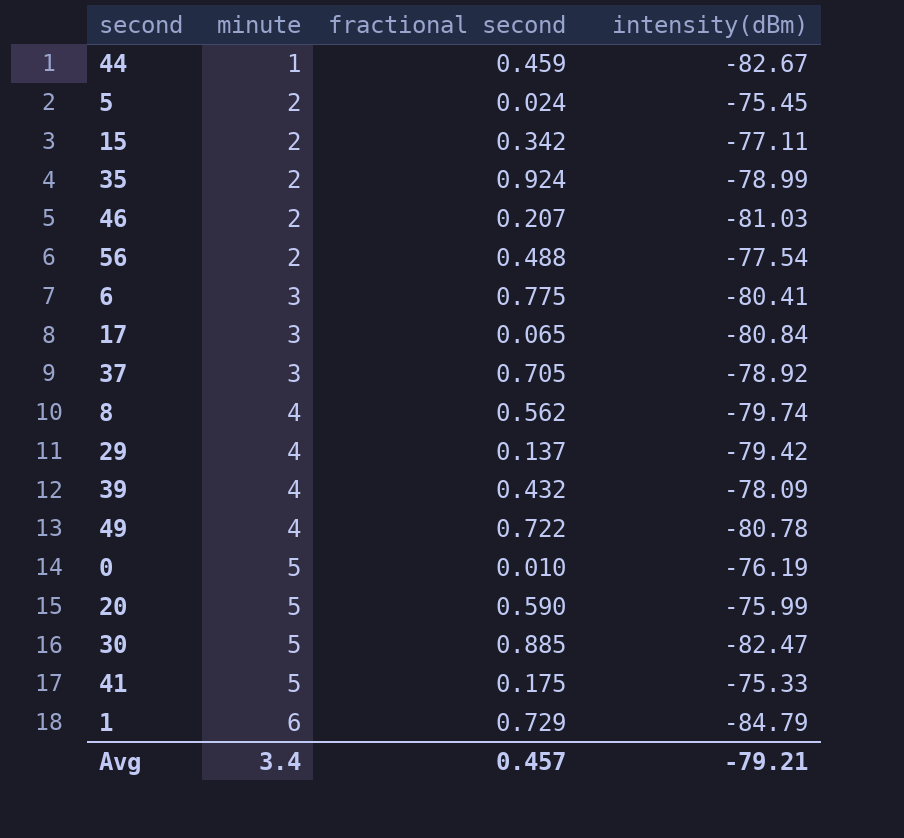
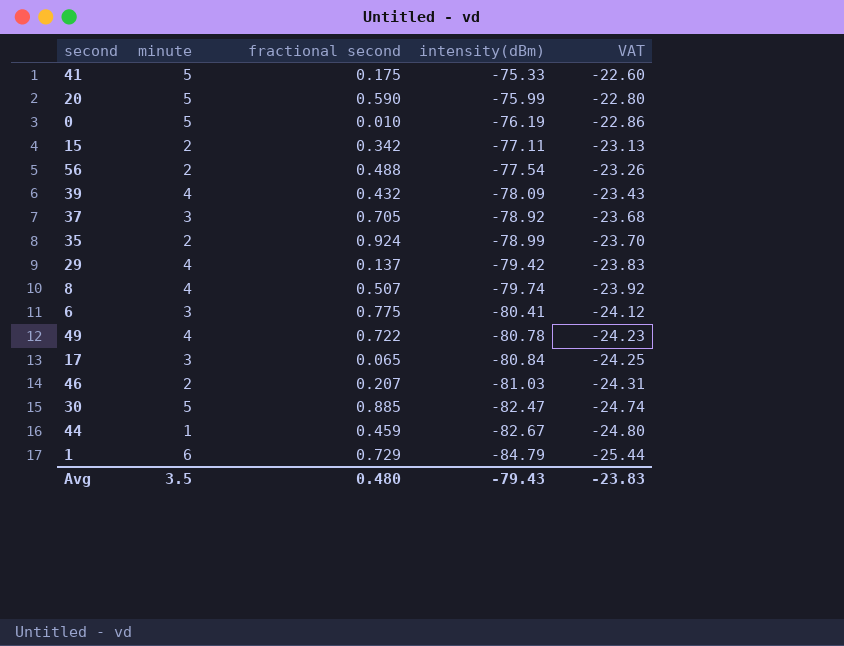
row order: minute ascending -> intensity(dBm) descending
column VAT | formula: none -> [intensity(dBm)] * 0.3
row 5: 2 | 0.024 | -75.45 -> none
8 | fractional second: 0.562 -> 0.507
Avg | minute: 3.4 -> 3.5
Avg | fractional second: 0.457 -> 0.480
Avg | intensity(dBm): -79.21 -> -79.43

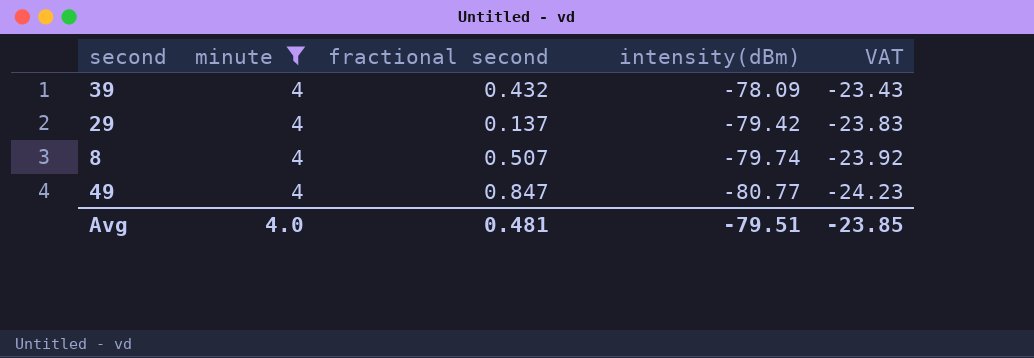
filter: none -> minute = 4
49 | fractional second: 0.722 -> 0.847
49 | intensity(dBm): -80.78 -> -80.77
Avg | minute: 3.5 -> 4.0
Avg | fractional second: 0.480 -> 0.481
Avg | intensity(dBm): -79.43 -> -79.51
Avg | VAT: -23.83 -> -23.85

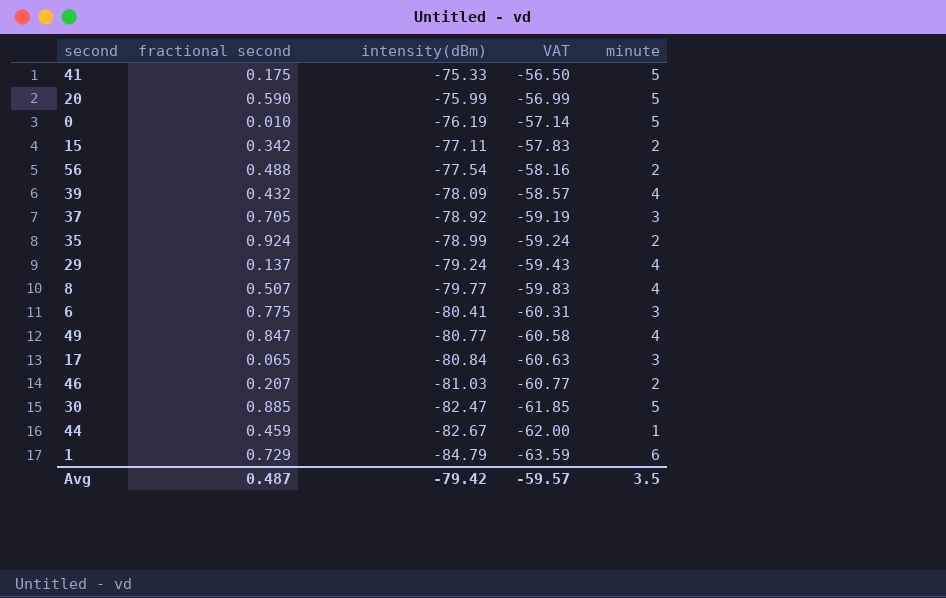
filter: minute = 4 -> none
column VAT | formula: [intensity(dBm)] * 0.3 -> [intensity(dBm)] * 0.75
column minute | position: 2 -> 5
29 | intensity(dBm): -79.42 -> -79.24
8 | intensity(dBm): -79.74 -> -79.77
Avg | fractional second: 0.481 -> 0.487
Avg | intensity(dBm): -79.51 -> -79.42
Avg | VAT: -23.85 -> -59.57
Avg | minute: 4.0 -> 3.5

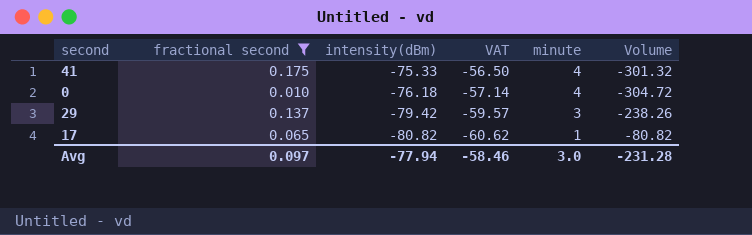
filter: none -> fractional second <= 0.175
column Volume | formula: none -> [intensity(dBm)] * [minute]
41 | minute: 5 -> 4
0 | intensity(dBm): -76.19 -> -76.18
0 | minute: 5 -> 4
29 | intensity(dBm): -79.24 -> -79.42
29 | VAT: -59.43 -> -59.57
29 | minute: 4 -> 3
17 | intensity(dBm): -80.84 -> -80.82
17 | VAT: -60.63 -> -60.62
17 | minute: 3 -> 1
Avg | fractional second: 0.487 -> 0.097
Avg | intensity(dBm): -79.42 -> -77.94
Avg | VAT: -59.57 -> -58.46
Avg | minute: 3.5 -> 3.0

